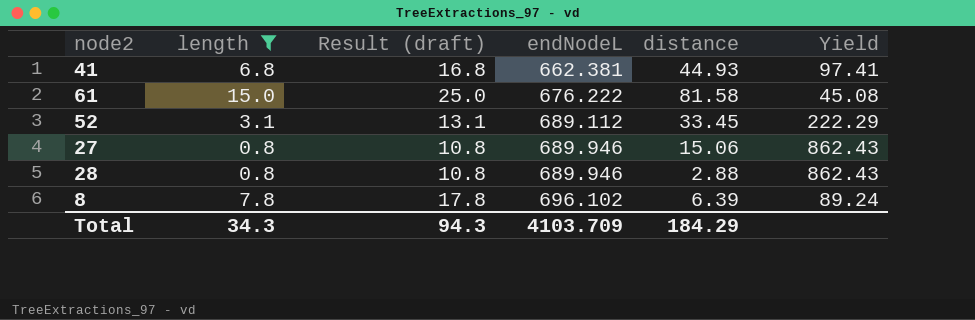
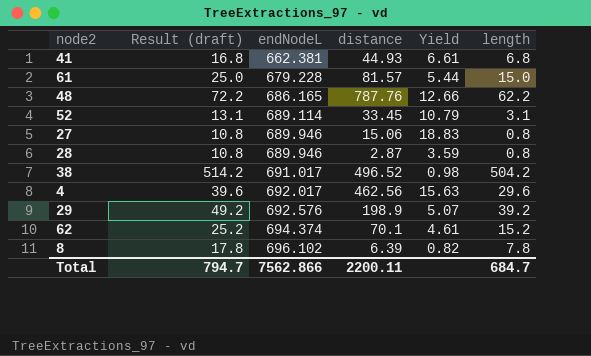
filter: length <= 15.0 -> none
column Yield | formula: [endNodeL] / [length] -> [distance] / [length]
column length | position: 2 -> 6
61 | endNodeL: 676.222 -> 679.228
61 | distance: 81.58 -> 81.57
52 | endNodeL: 689.112 -> 689.114
28 | distance: 2.88 -> 2.87
Total | Result (draft): 94.3 -> 794.7
Total | endNodeL: 4103.709 -> 7562.866
Total | distance: 184.29 -> 2200.11
Total | length: 34.3 -> 684.7

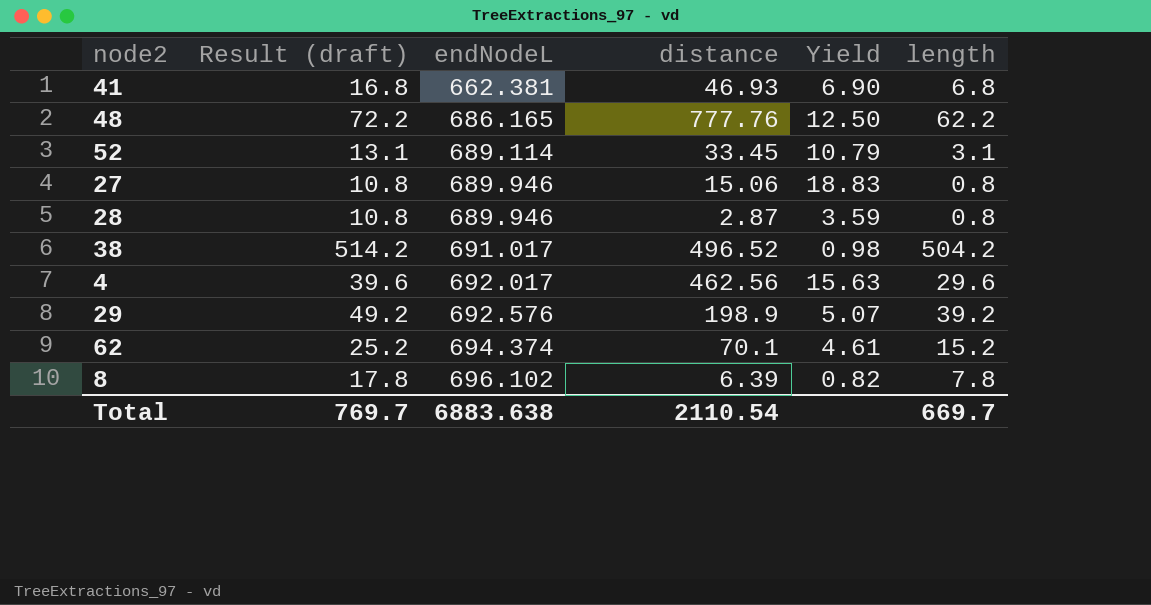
row 61: 25.0 | 679.228 | 81.57 | 5.44 | 15.0 -> none
41 | distance: 44.93 -> 46.93
41 | Yield: 6.61 -> 6.90
48 | distance: 787.76 -> 777.76
48 | Yield: 12.66 -> 12.50
Total | Result (draft): 794.7 -> 769.7
Total | endNodeL: 7562.866 -> 6883.638
Total | distance: 2200.11 -> 2110.54
Total | length: 684.7 -> 669.7

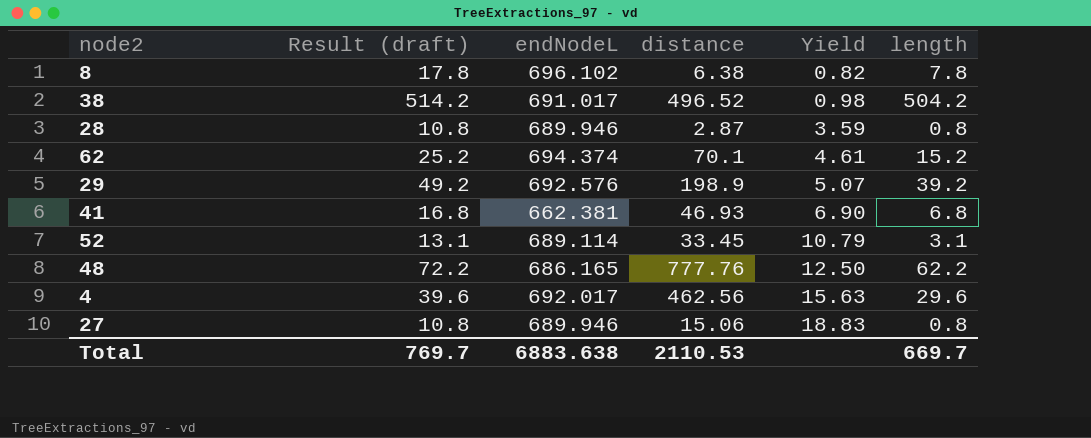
row order: endNodeL ascending -> Yield ascending
8 | distance: 6.39 -> 6.38
Total | distance: 2110.54 -> 2110.53

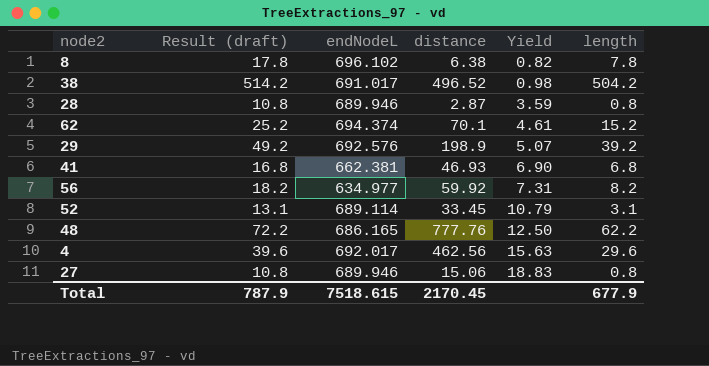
row 56: none -> 18.2 | 634.977 | 59.92 | 7.31 | 8.2
Total | Result (draft): 769.7 -> 787.9
Total | endNodeL: 6883.638 -> 7518.615
Total | distance: 2110.53 -> 2170.45
Total | length: 669.7 -> 677.9

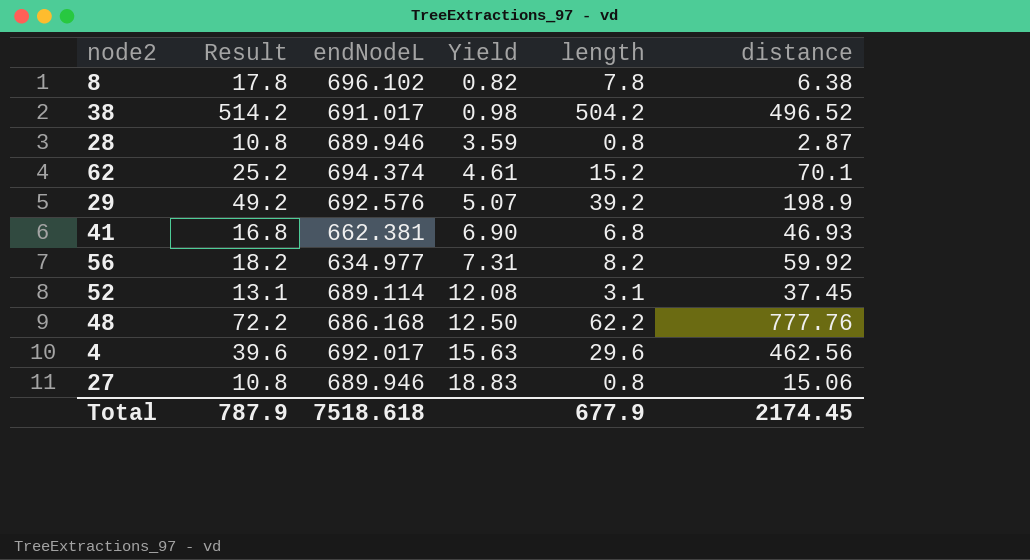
column name: Result (draft) -> Result
column distance | position: 4 -> 6
52 | Yield: 10.79 -> 12.08
52 | distance: 33.45 -> 37.45
48 | endNodeL: 686.165 -> 686.168
Total | endNodeL: 7518.615 -> 7518.618
Total | distance: 2170.45 -> 2174.45

